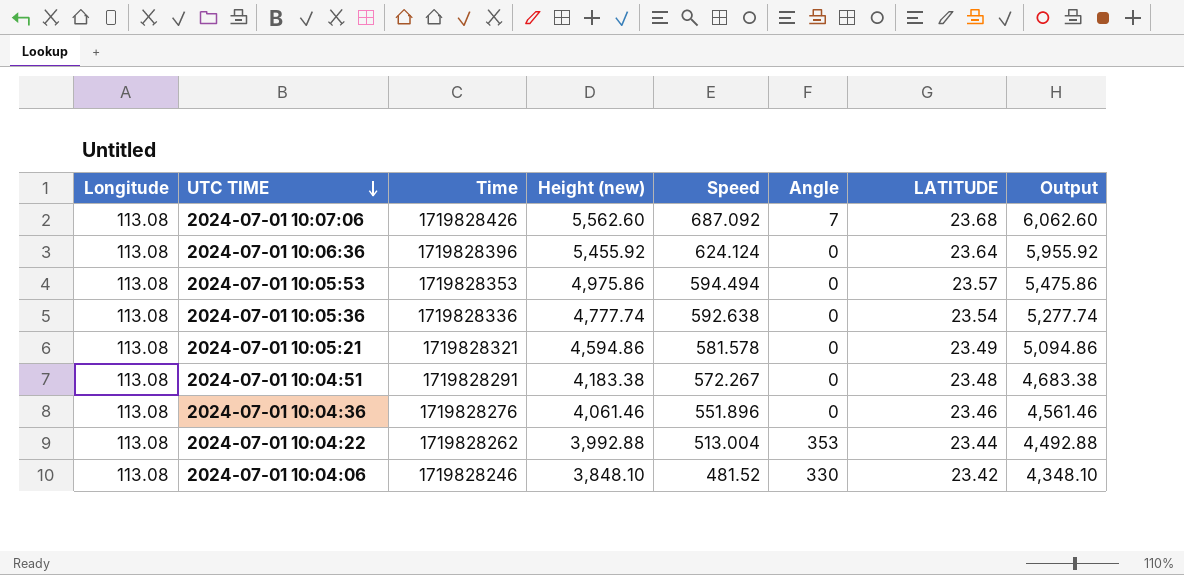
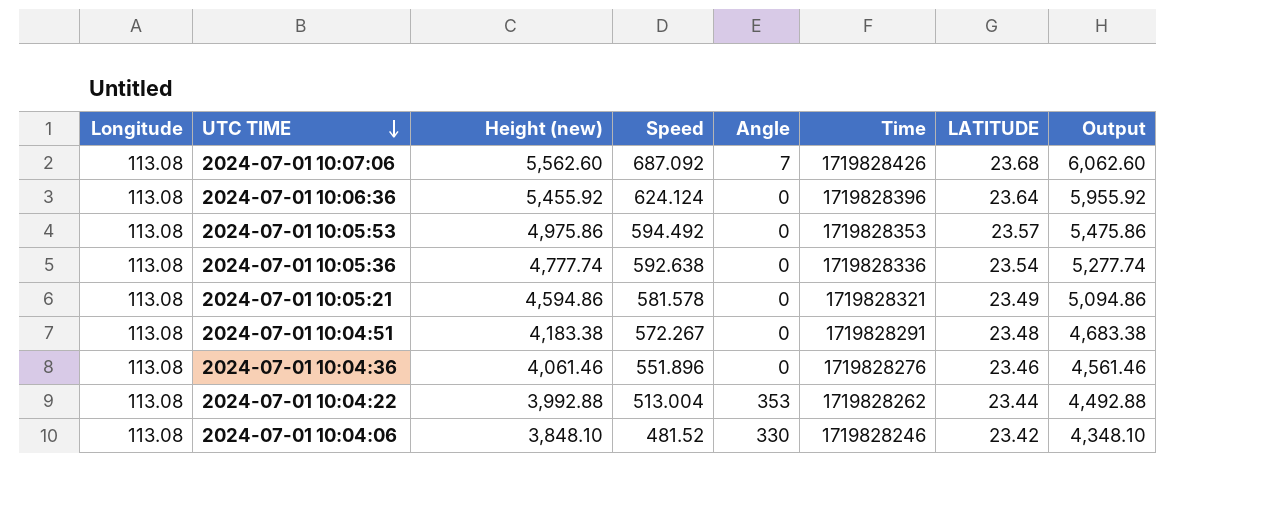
column Time | position: 3 -> 6
2024-07-01 10:05:53 | Speed: 594.494 -> 594.492

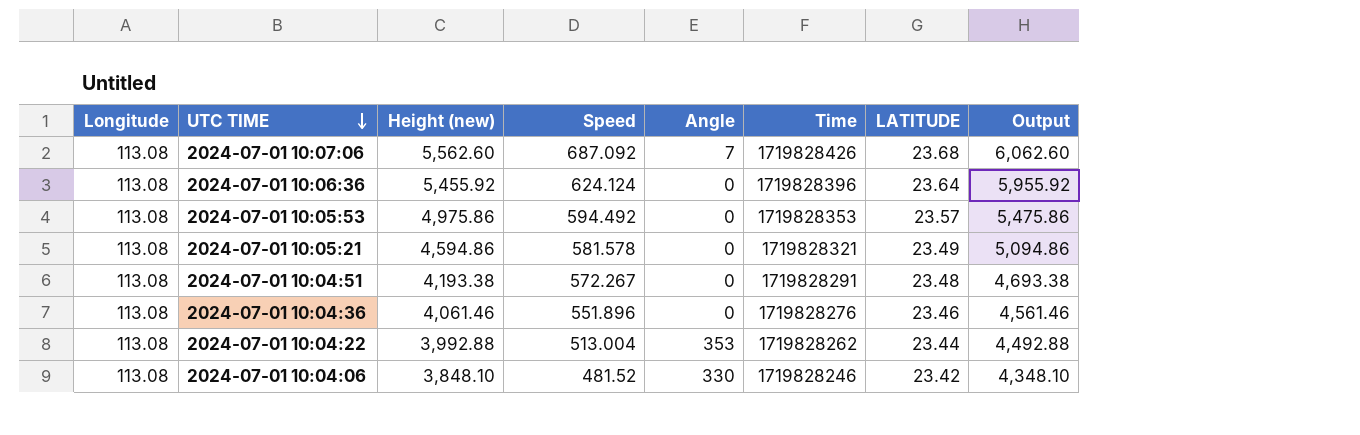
row 2024-07-01 10:05:36: 113.08 | 4,777.74 | 592.638 | 0 | 1719828336 | 23.54 | 5,277.74 -> none
2024-07-01 10:04:51 | Height (new): 4,183.38 -> 4,193.38
2024-07-01 10:04:51 | Output: 4,683.38 -> 4,693.38

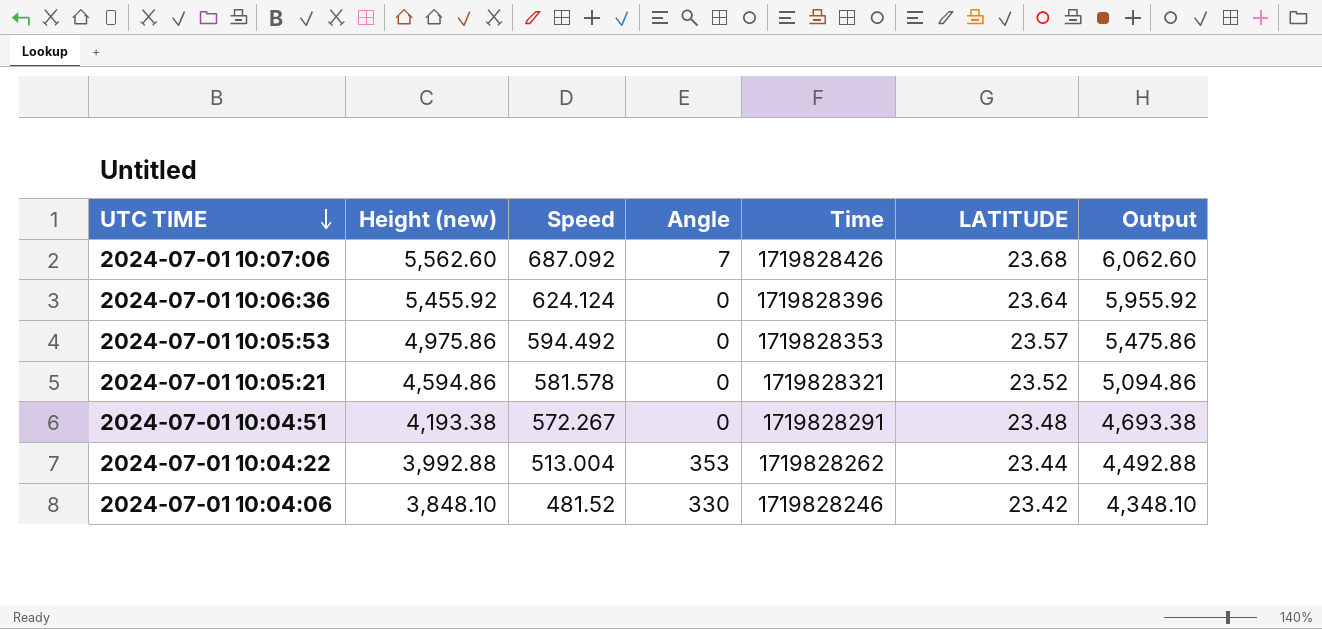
column Longitude | position: 1 -> none
row 2024-07-01 10:04:36: 113.08 | 4,061.46 | 551.896 | 0 | 1719828276 | 23.46 | 4,561.46 -> none
2024-07-01 10:05:21 | LATITUDE: 23.49 -> 23.52

